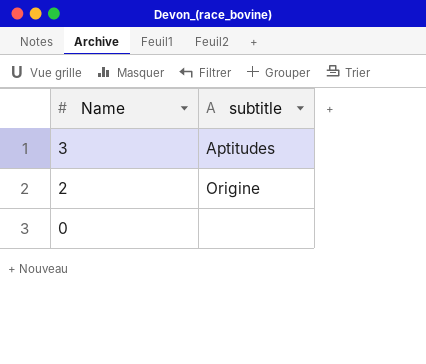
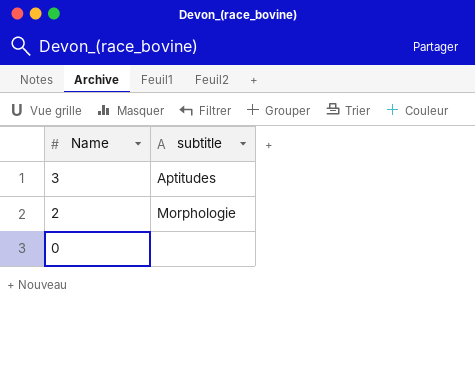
2 | subtitle: Origine -> Morphologie

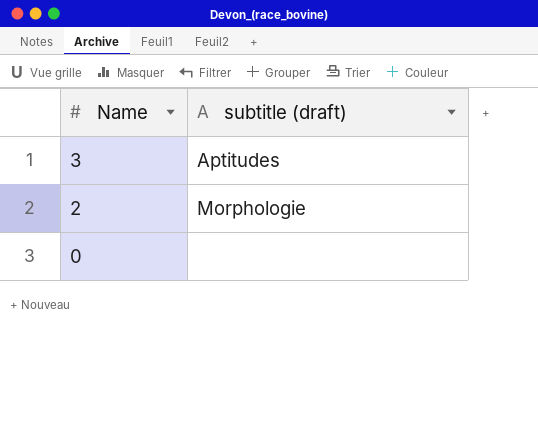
column name: subtitle -> subtitle (draft)

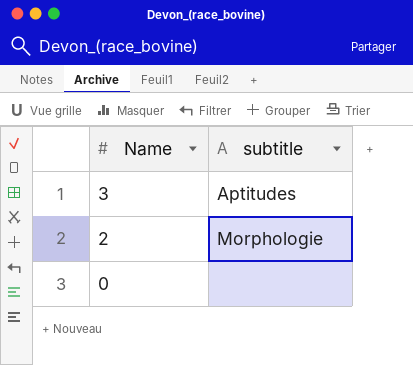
column name: subtitle (draft) -> subtitle

